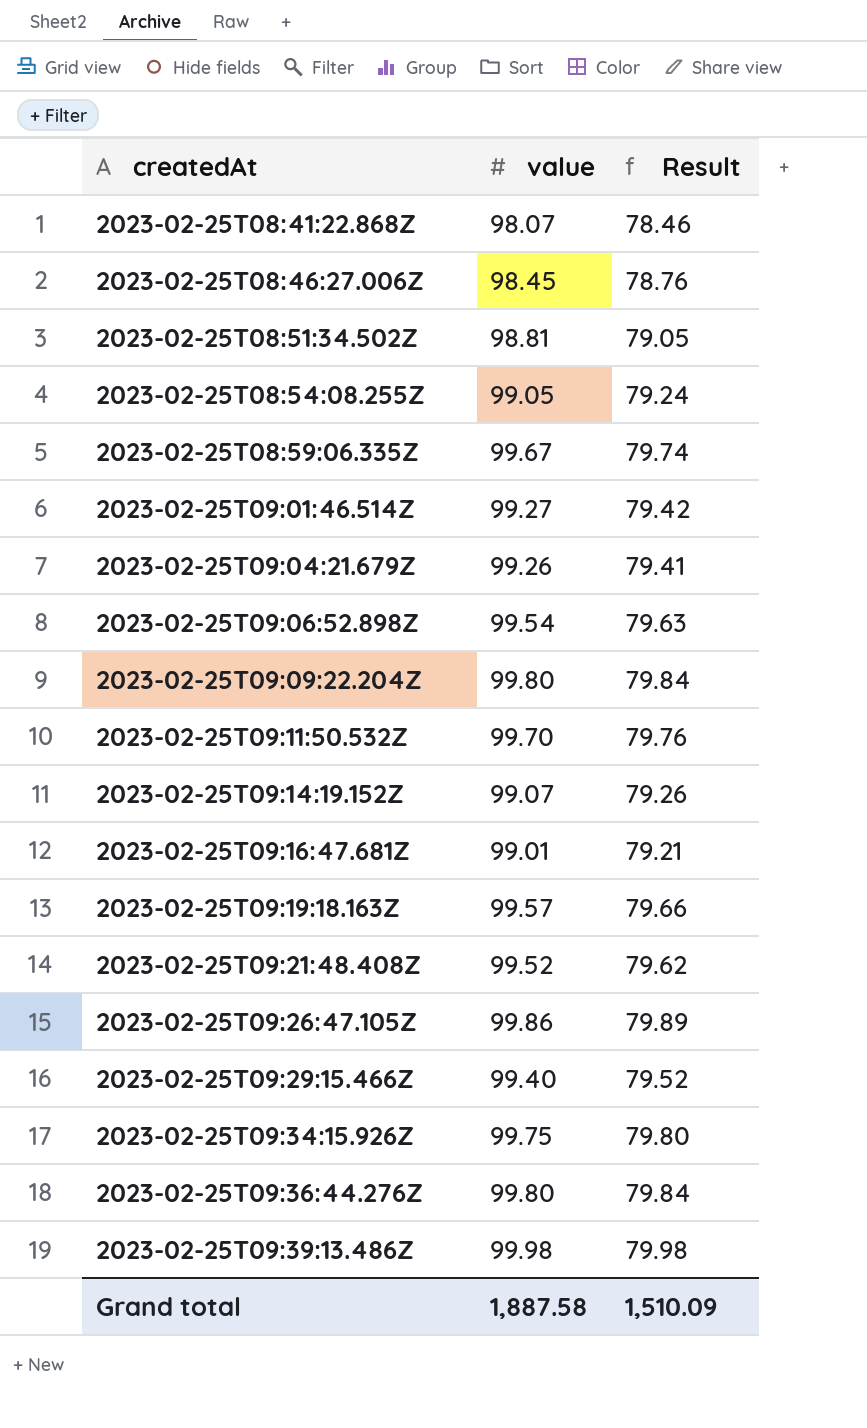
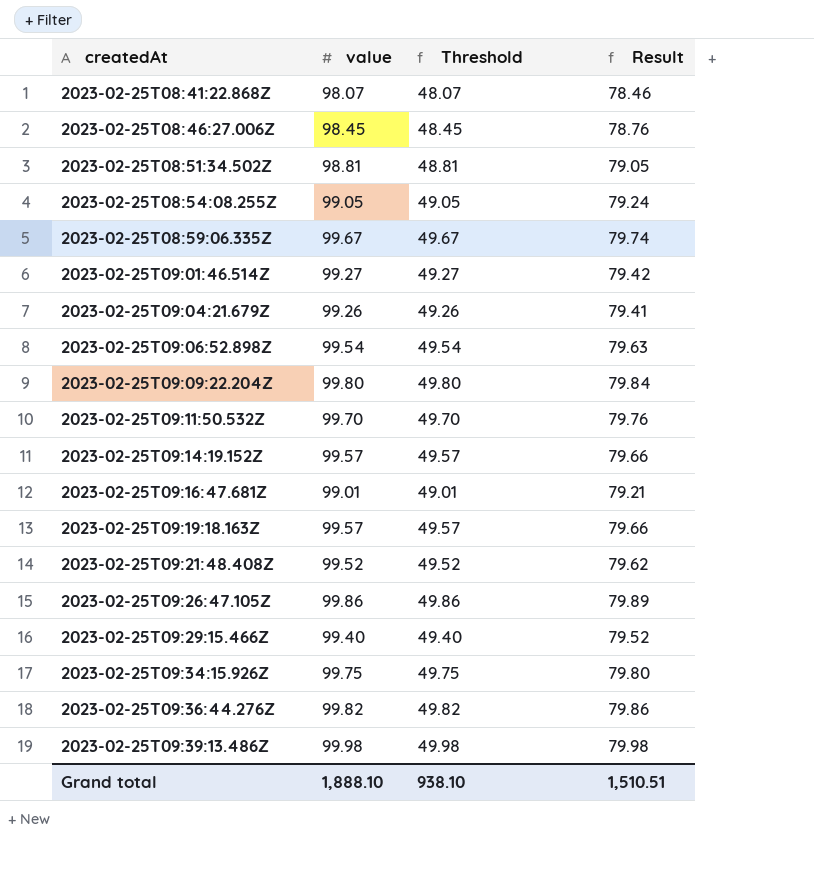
column Threshold | formula: none -> [value] - 50
2023-02-25T09:14:19.152Z | value: 99.07 -> 99.57
2023-02-25T09:14:19.152Z | Result: 79.26 -> 79.66
2023-02-25T09:36:44.276Z | value: 99.80 -> 99.82
2023-02-25T09:36:44.276Z | Result: 79.84 -> 79.86
Grand total | value: 1,887.58 -> 1,888.10
Grand total | Result: 1,510.09 -> 1,510.51

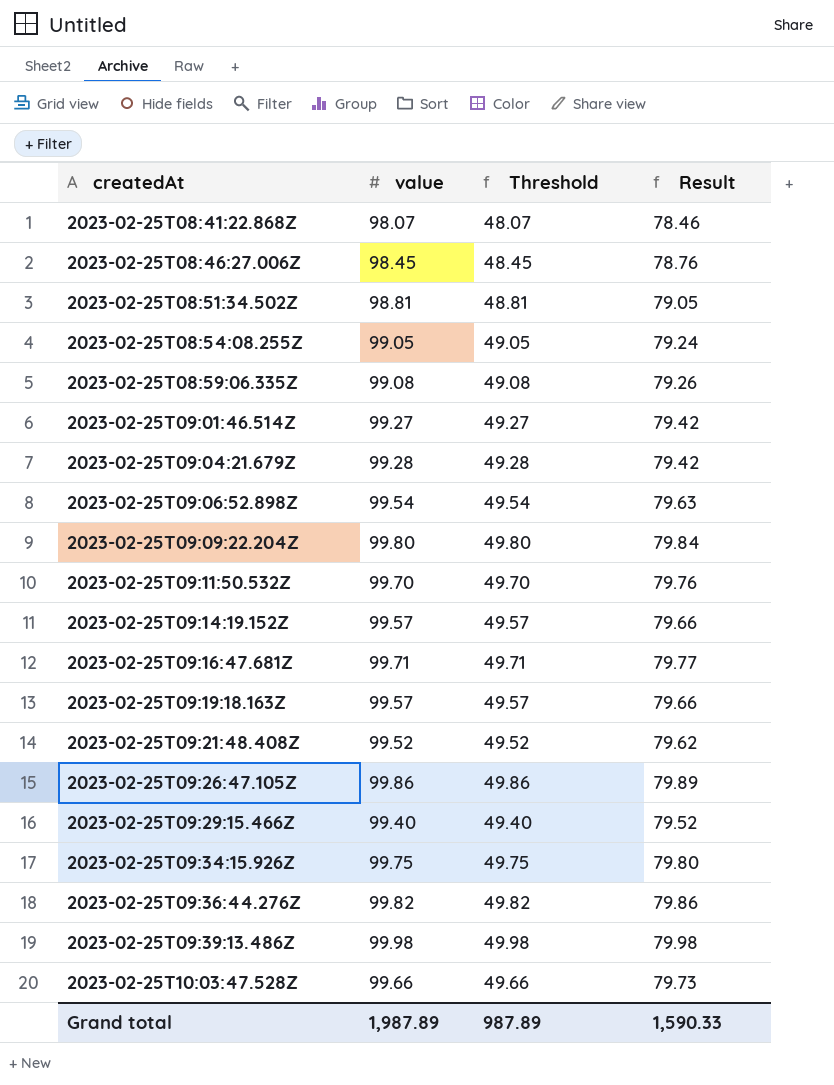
2023-02-25T08:59:06.335Z | value: 99.67 -> 99.08
2023-02-25T08:59:06.335Z | Threshold: 49.67 -> 49.08
2023-02-25T08:59:06.335Z | Result: 79.74 -> 79.26
2023-02-25T09:04:21.679Z | value: 99.26 -> 99.28
2023-02-25T09:04:21.679Z | Threshold: 49.26 -> 49.28
2023-02-25T09:04:21.679Z | Result: 79.41 -> 79.42
2023-02-25T09:16:47.681Z | value: 99.01 -> 99.71
2023-02-25T09:16:47.681Z | Threshold: 49.01 -> 49.71
2023-02-25T09:16:47.681Z | Result: 79.21 -> 79.77
row 2023-02-25T10:03:47.528Z: none -> 99.66 | 49.66 | 79.73
Grand total | value: 1,888.10 -> 1,987.89
Grand total | Threshold: 938.10 -> 987.89
Grand total | Result: 1,510.51 -> 1,590.33

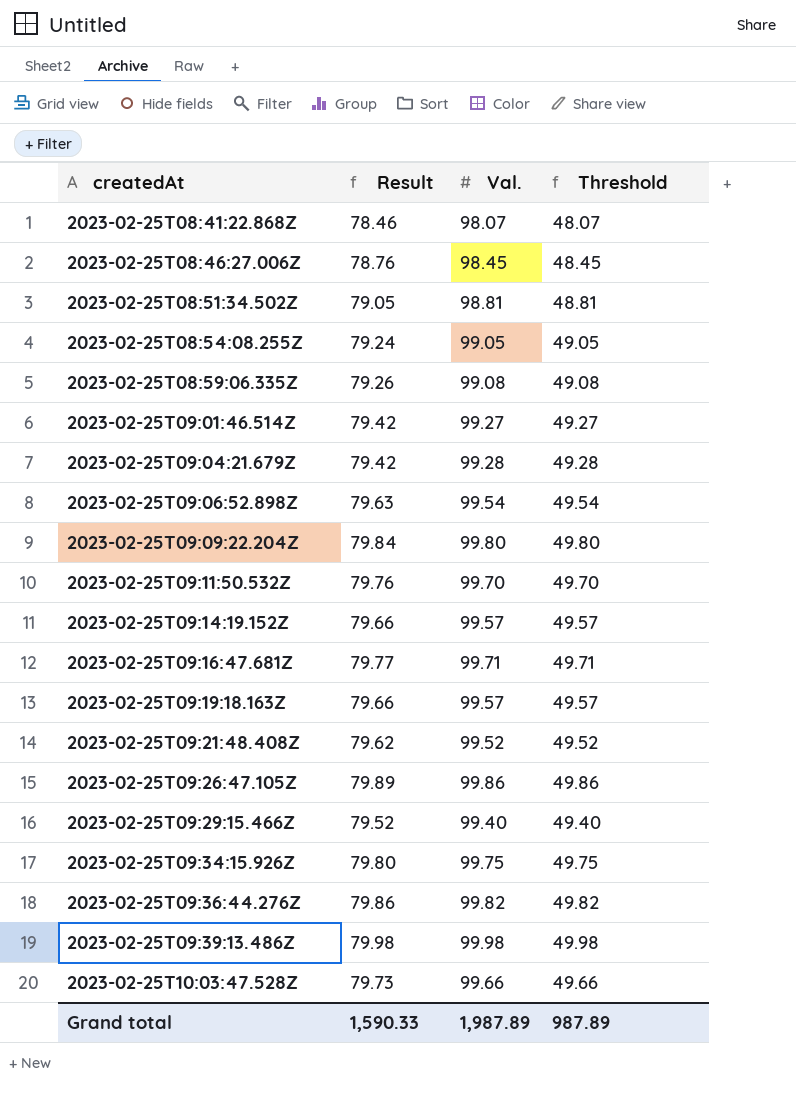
column Result | position: 4 -> 2
column name: value -> Val.

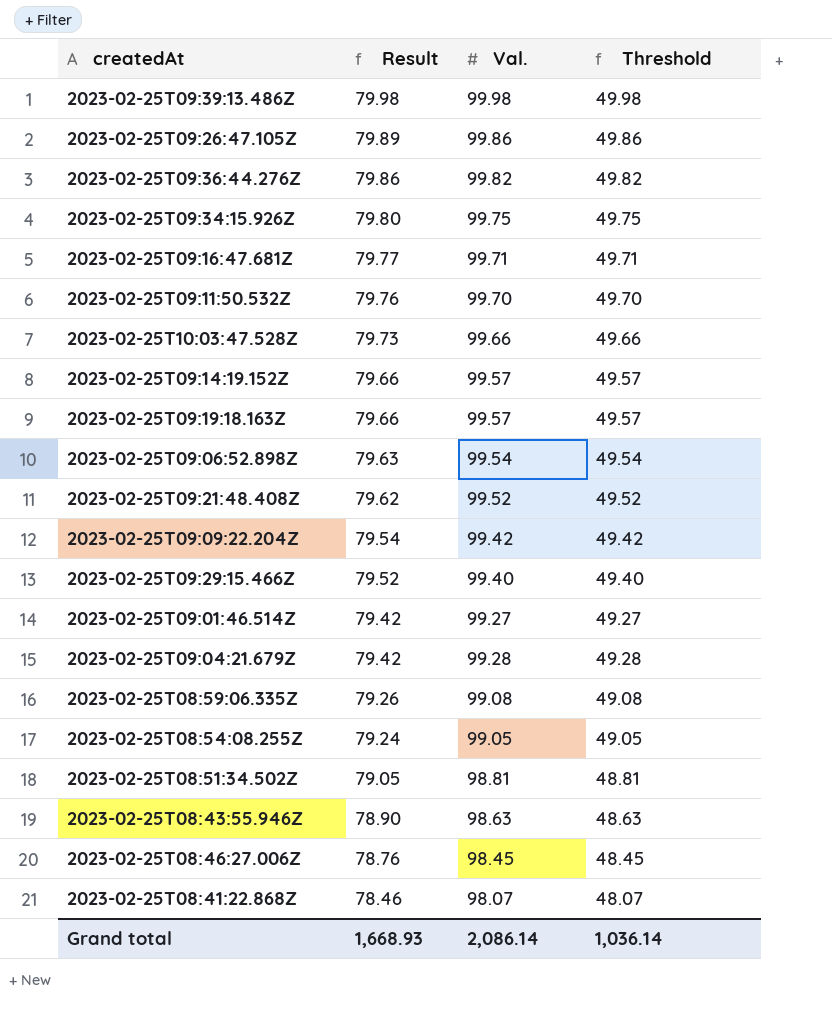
row order: createdAt ascending -> Result descending
2023-02-25T09:09:22.204Z | Result: 79.84 -> 79.54
2023-02-25T09:09:22.204Z | Val.: 99.80 -> 99.42
2023-02-25T09:09:22.204Z | Threshold: 49.80 -> 49.42
row 2023-02-25T08:43:55.946Z: none -> 78.90 | 98.63 | 48.63
Grand total | Result: 1,590.33 -> 1,668.93
Grand total | Val.: 1,987.89 -> 2,086.14
Grand total | Threshold: 987.89 -> 1,036.14

